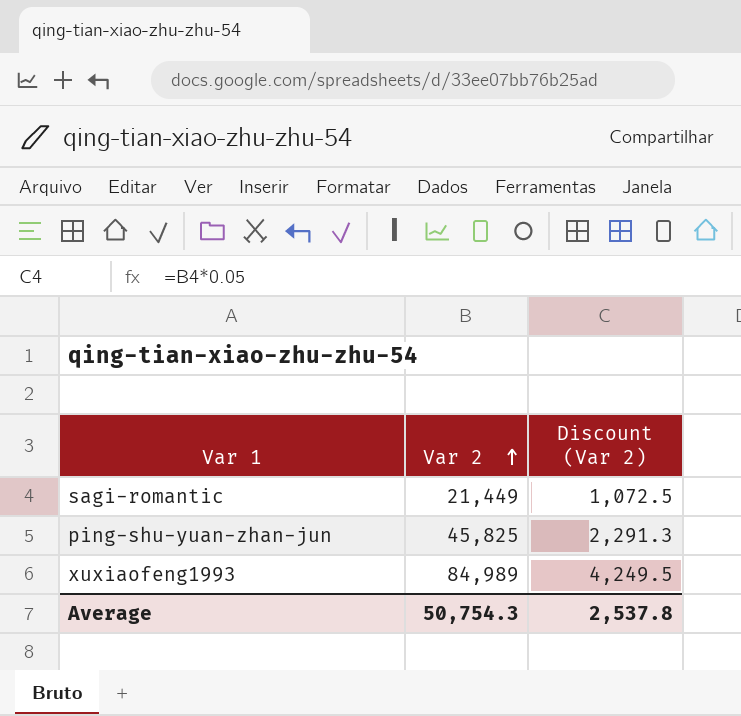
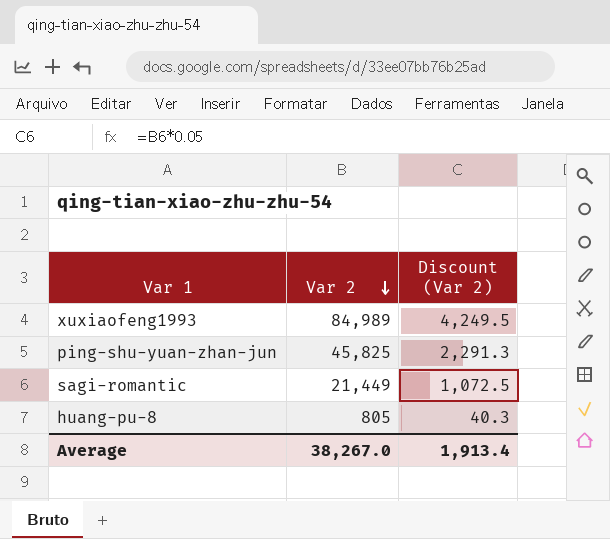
row order: Var 2 ascending -> Var 2 descending
row huang-pu-8: none -> 805 | 40.3
Average | Var 2: 50,754.3 -> 38,267.0
Average | Discount (Var 2): 2,537.8 -> 1,913.4

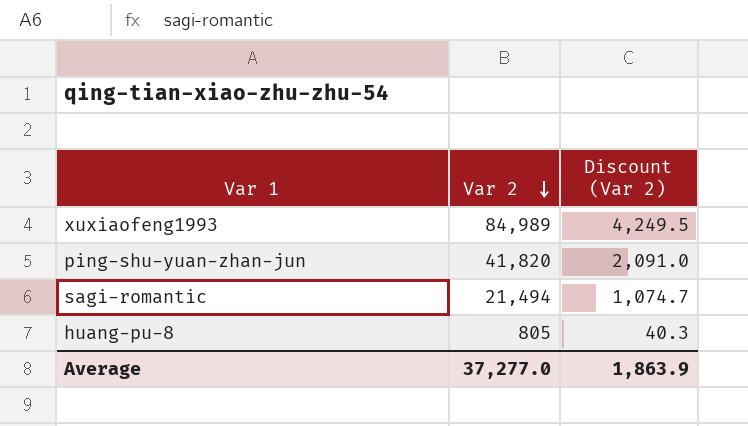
ping-shu-yuan-zhan-jun | Var 2: 45,825 -> 41,820
ping-shu-yuan-zhan-jun | Discount (Var 2): 2,291.3 -> 2,091.0
sagi-romantic | Var 2: 21,449 -> 21,494
sagi-romantic | Discount (Var 2): 1,072.5 -> 1,074.7
Average | Var 2: 38,267.0 -> 37,277.0
Average | Discount (Var 2): 1,913.4 -> 1,863.9

